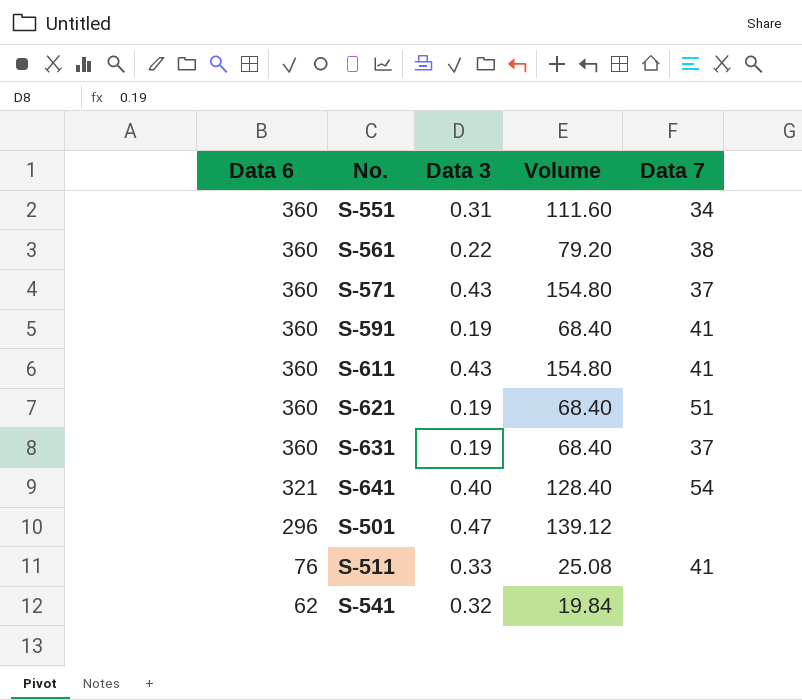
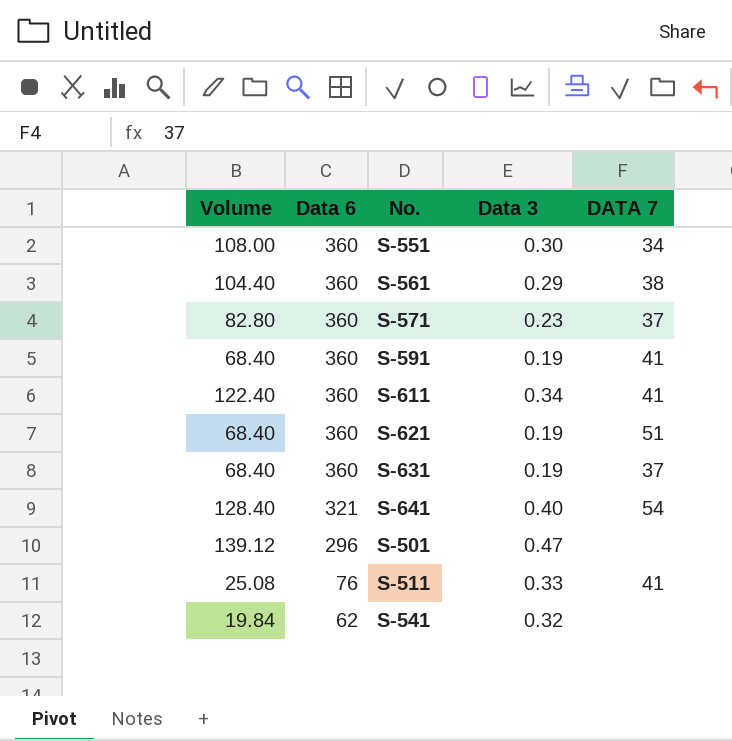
column Volume | position: 4 -> 1
column name: Data 7 -> DATA 7
S-551 | Volume: 111.60 -> 108.00
S-551 | Data 3: 0.31 -> 0.30
S-561 | Volume: 79.20 -> 104.40
S-561 | Data 3: 0.22 -> 0.29
S-571 | Volume: 154.80 -> 82.80
S-571 | Data 3: 0.43 -> 0.23
S-611 | Volume: 154.80 -> 122.40
S-611 | Data 3: 0.43 -> 0.34

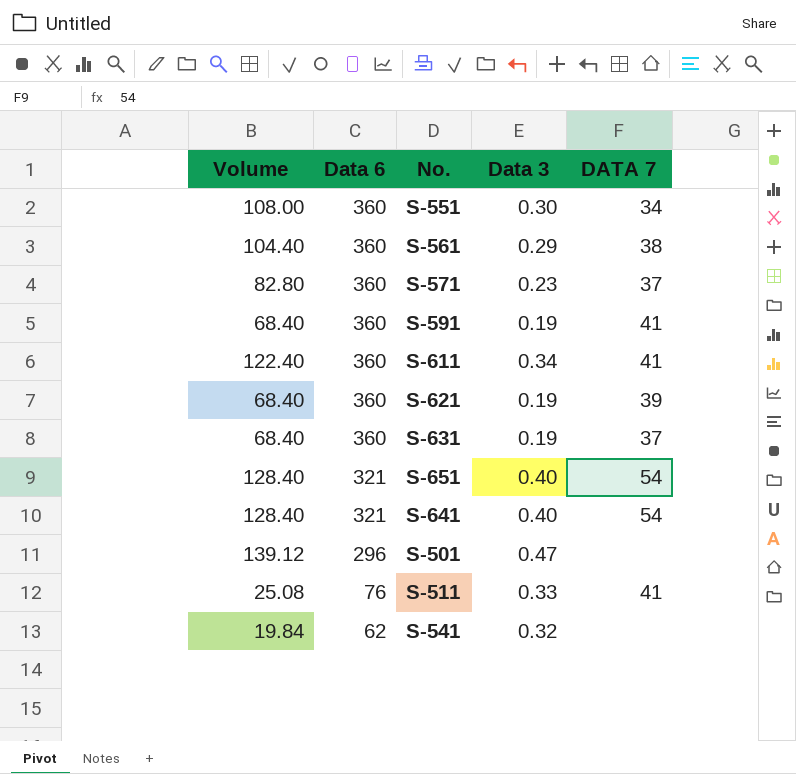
S-621 | DATA 7: 51 -> 39
row S-651: none -> 128.40 | 321 | 0.40 | 54

